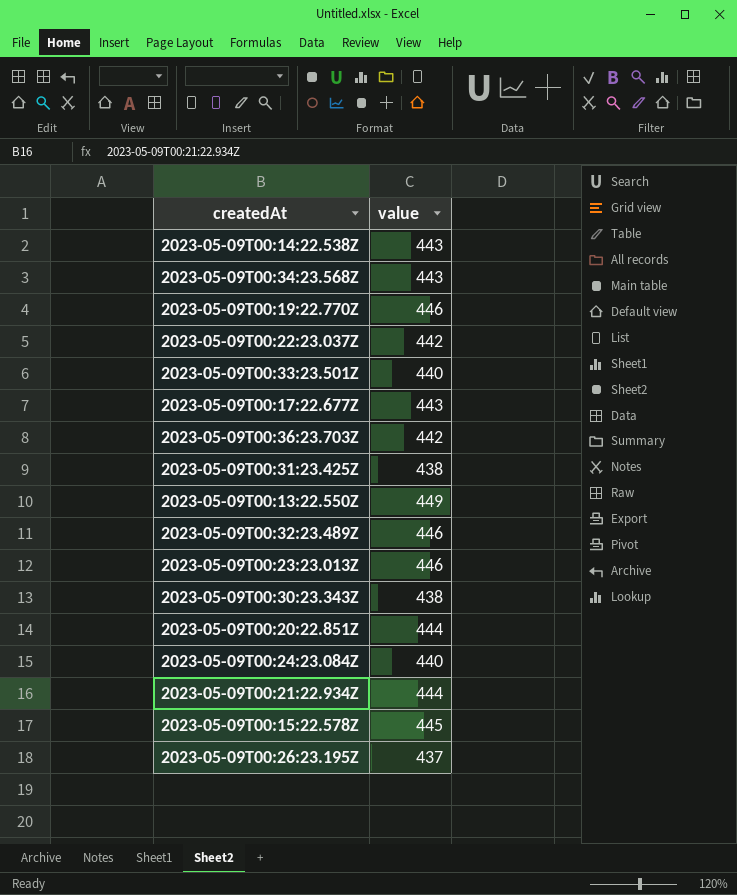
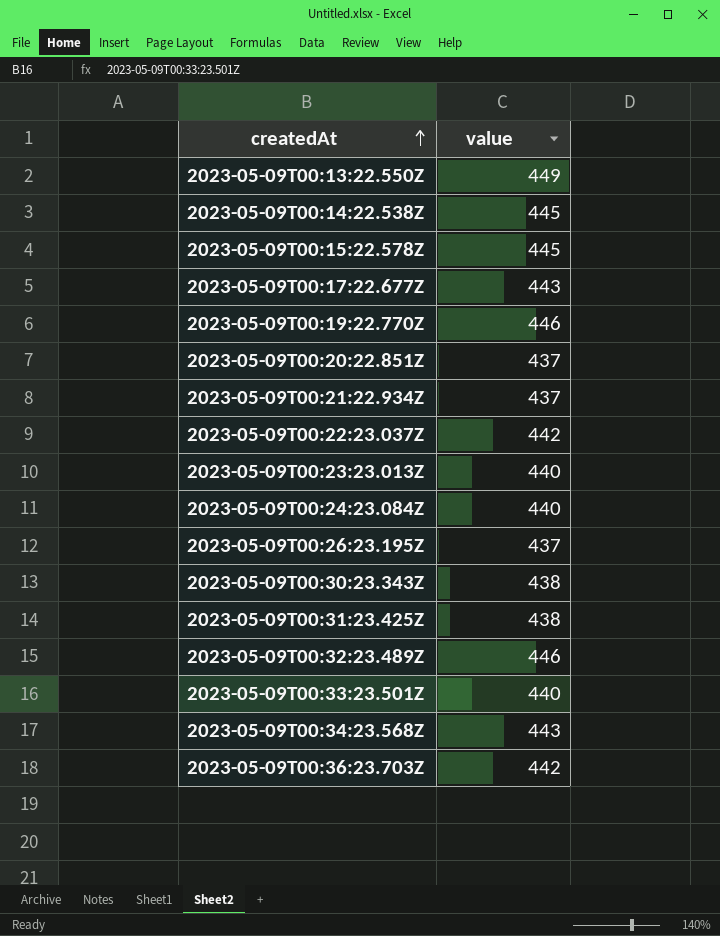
row order: none -> createdAt ascending
2023-05-09T00:14:22.538Z | value: 443 -> 445
2023-05-09T00:20:22.851Z | value: 444 -> 437
2023-05-09T00:21:22.934Z | value: 444 -> 437
2023-05-09T00:23:23.013Z | value: 446 -> 440

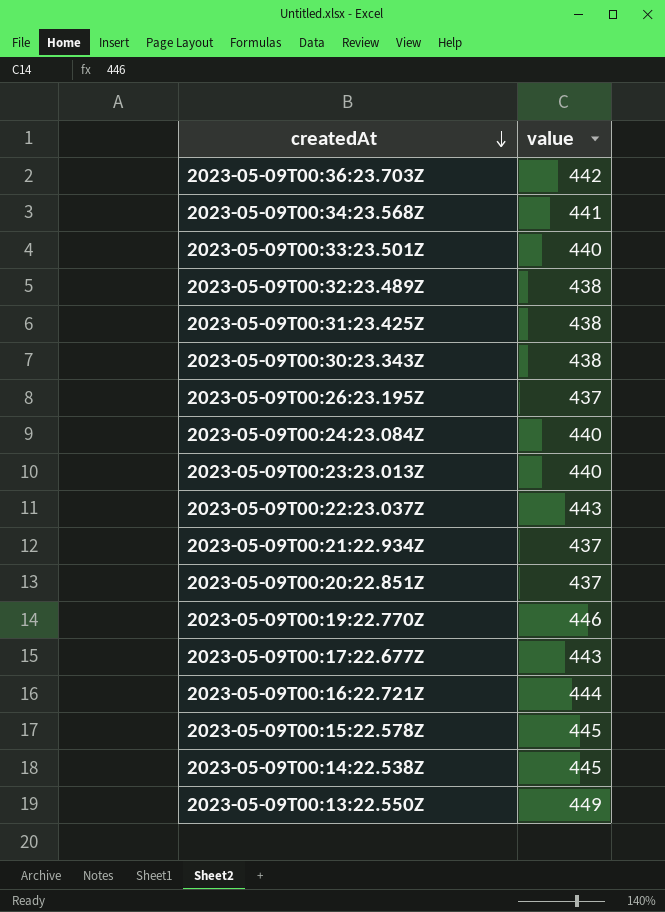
row order: createdAt ascending -> createdAt descending
2023-05-09T00:34:23.568Z | value: 443 -> 441
2023-05-09T00:32:23.489Z | value: 446 -> 438
2023-05-09T00:22:23.037Z | value: 442 -> 443
row 2023-05-09T00:16:22.721Z: none -> 444

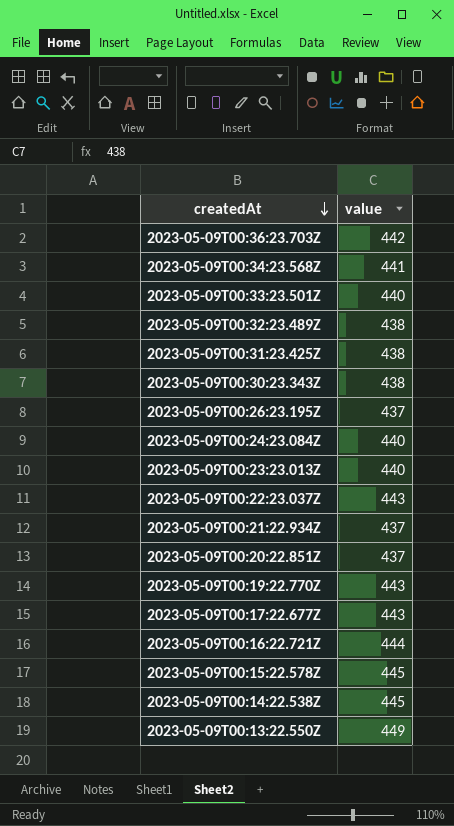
2023-05-09T00:19:22.770Z | value: 446 -> 443

